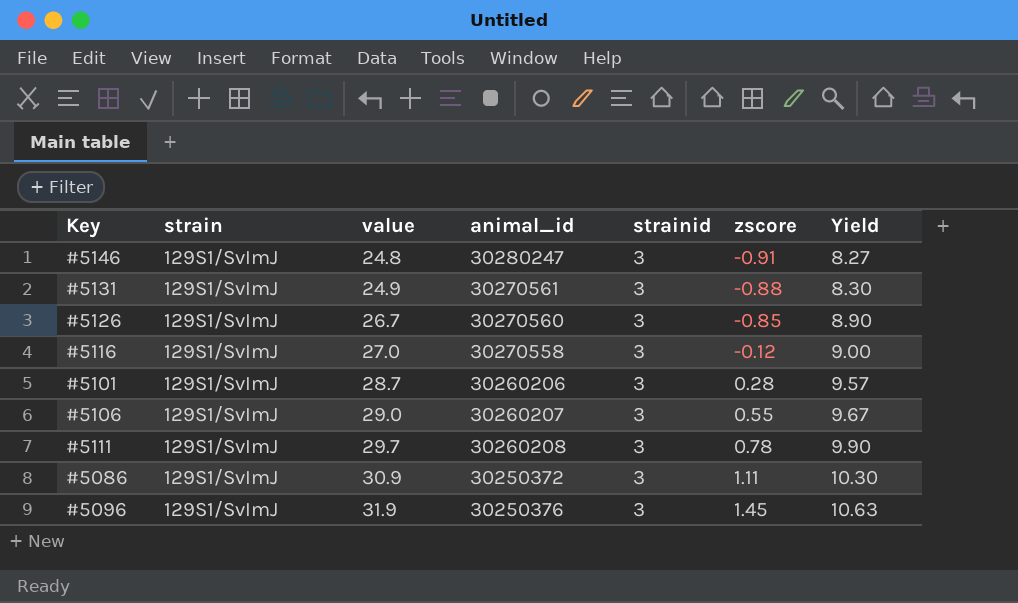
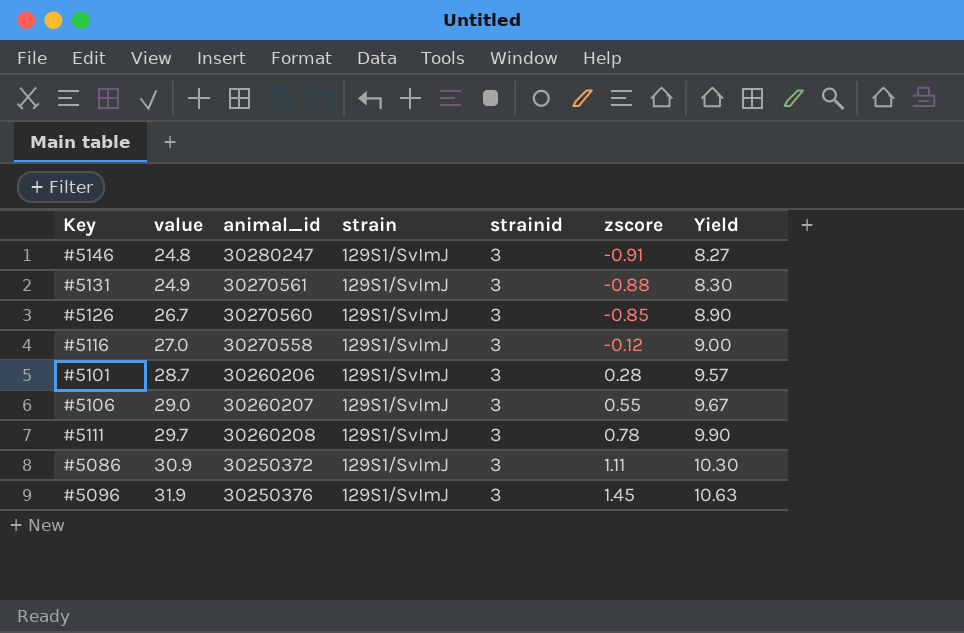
column strain | position: 2 -> 4

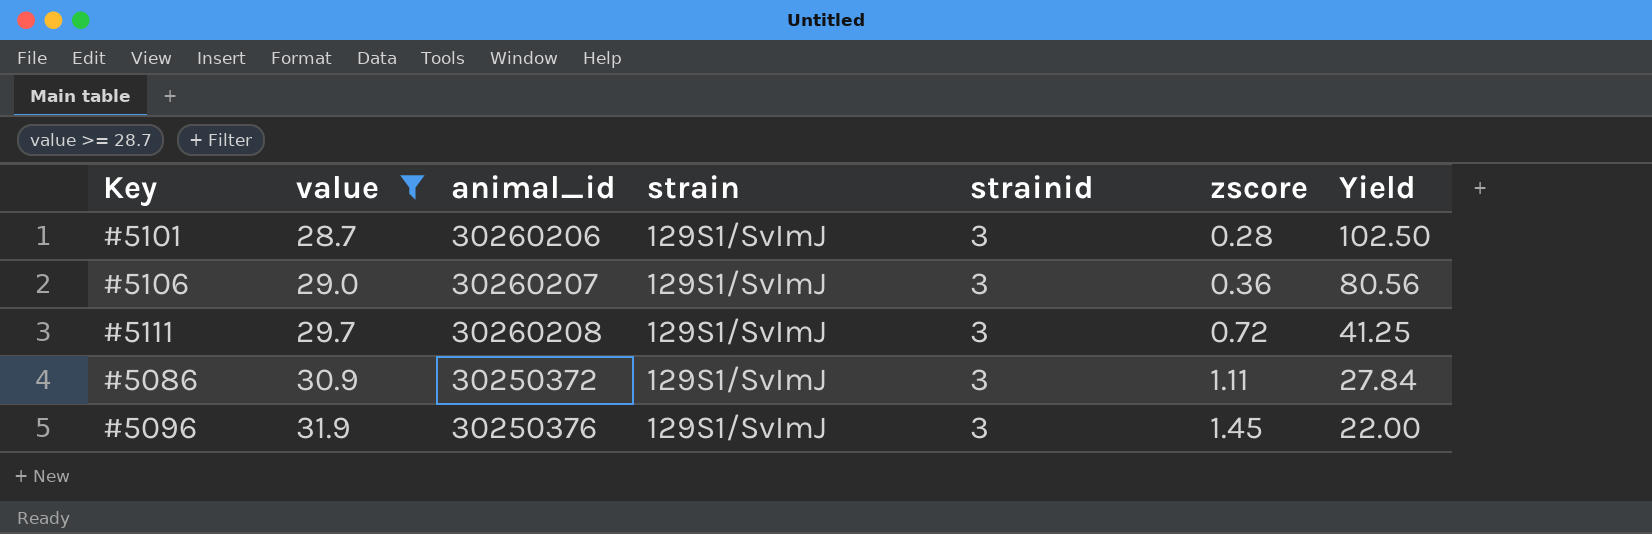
filter: none -> value >= 28.7
column Yield | formula: [value] / [strainid] -> [value] / [zscore]
#5106 | zscore: 0.55 -> 0.36
#5111 | zscore: 0.78 -> 0.72

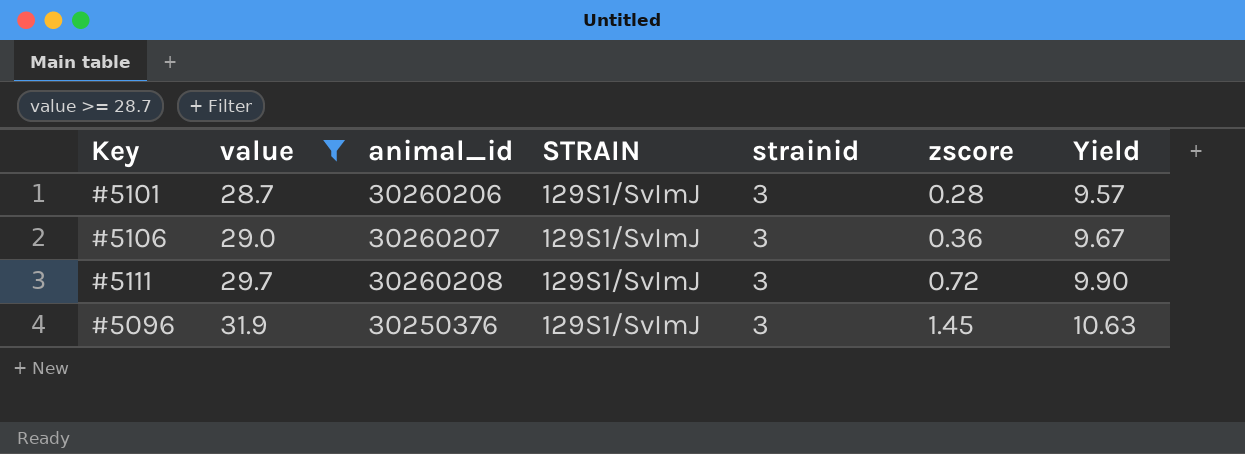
column name: strain -> STRAIN
column Yield | formula: [value] / [zscore] -> [value] / [strainid]
row #5086: 30.9 | 30250372 | 129S1/SvImJ | 3 | 1.11 | 27.84 -> none

